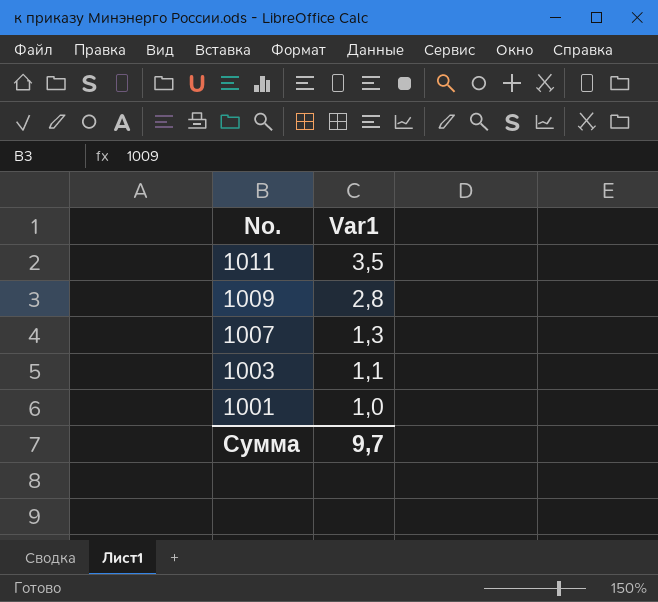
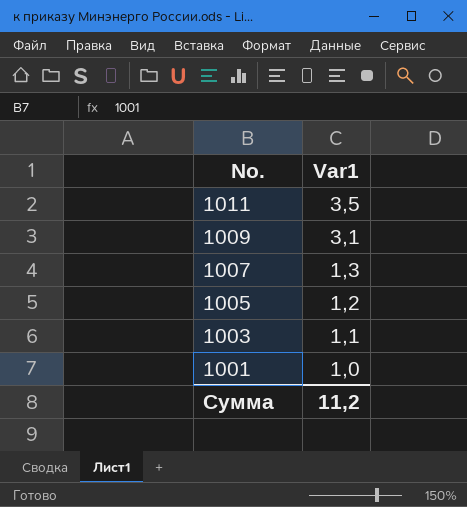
1009 | Var1: 2,8 -> 3,1
row 1005: none -> 1,2
Сумма | Var1: 9,7 -> 11,2

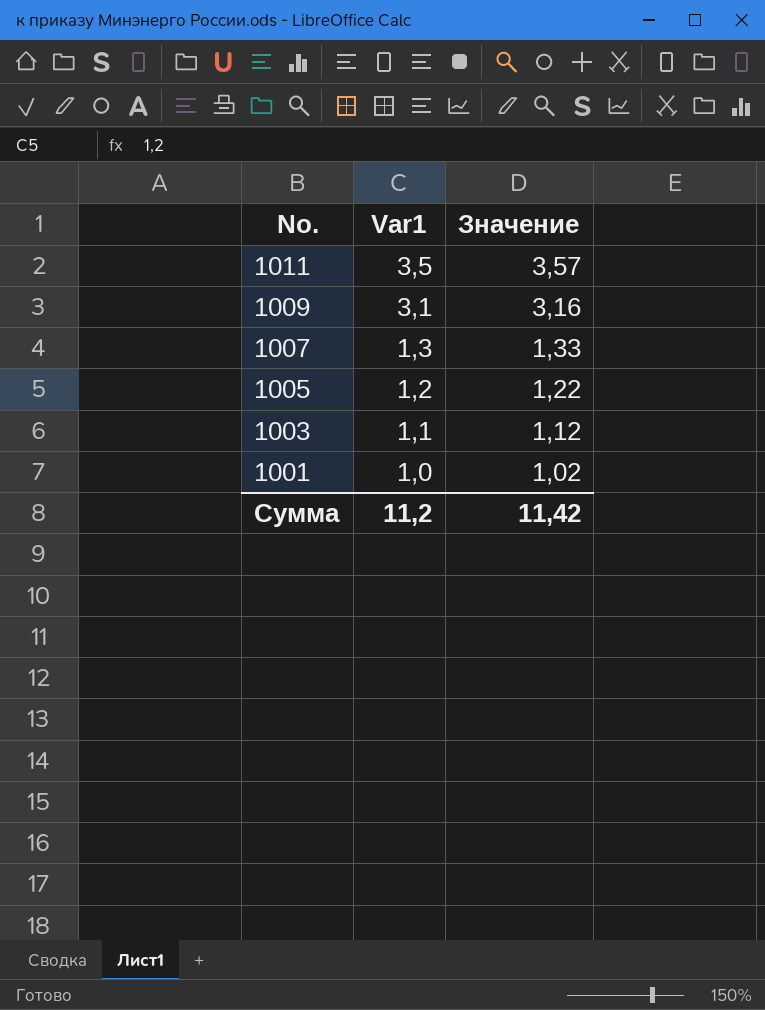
column Значение | formula: none -> [Var1] * 1,02

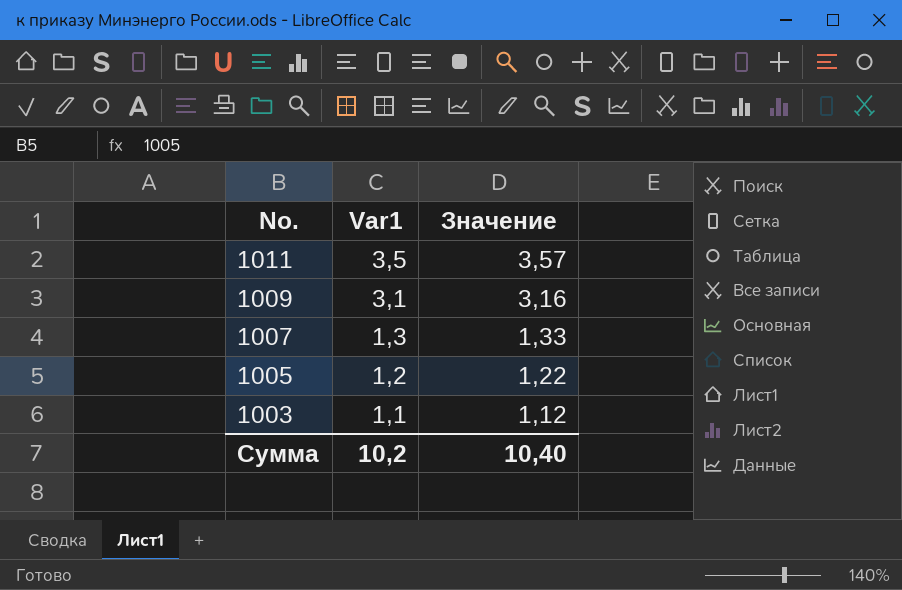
row 1001: 1,0 | 1,02 -> none
Сумма | Var1: 11,2 -> 10,2
Сумма | Значение: 11,42 -> 10,40

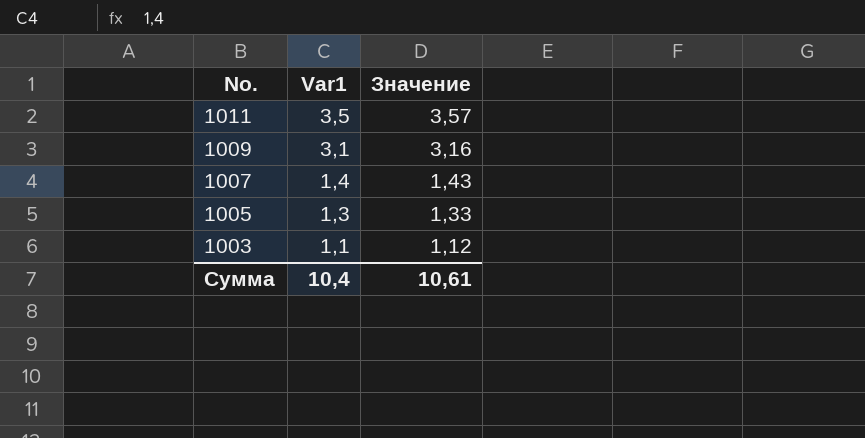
1007 | Var1: 1,3 -> 1,4
1007 | Значение: 1,33 -> 1,43
1005 | Var1: 1,2 -> 1,3
1005 | Значение: 1,22 -> 1,33
Сумма | Var1: 10,2 -> 10,4
Сумма | Значение: 10,40 -> 10,61

